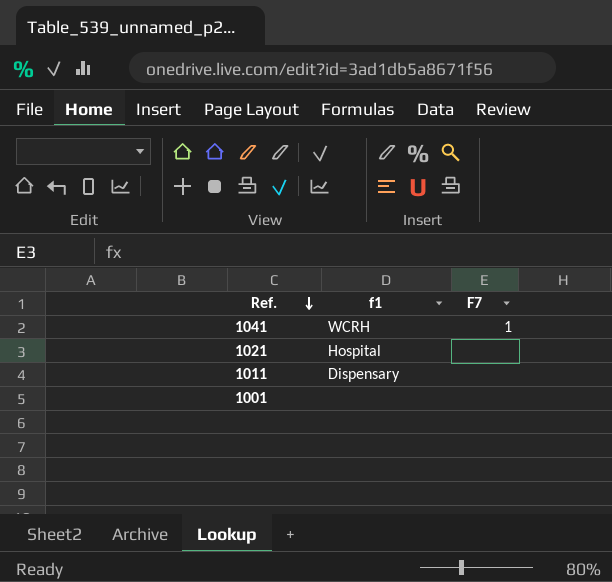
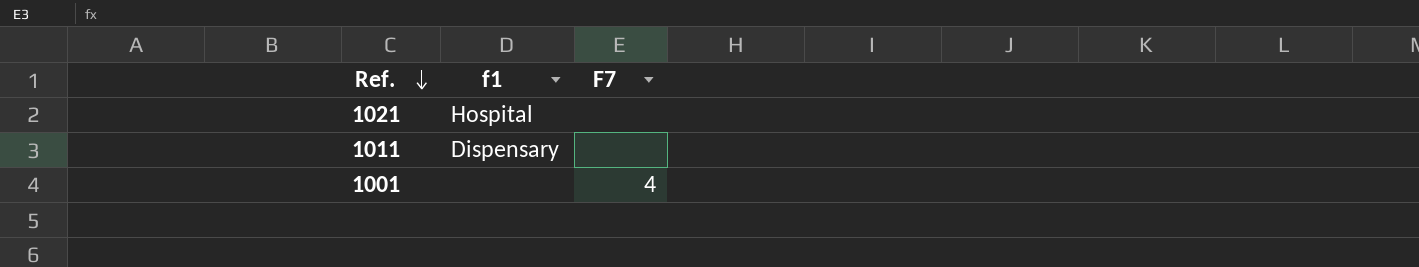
row 1041: WCRH | 1 -> none
1001 | F7: none -> 4

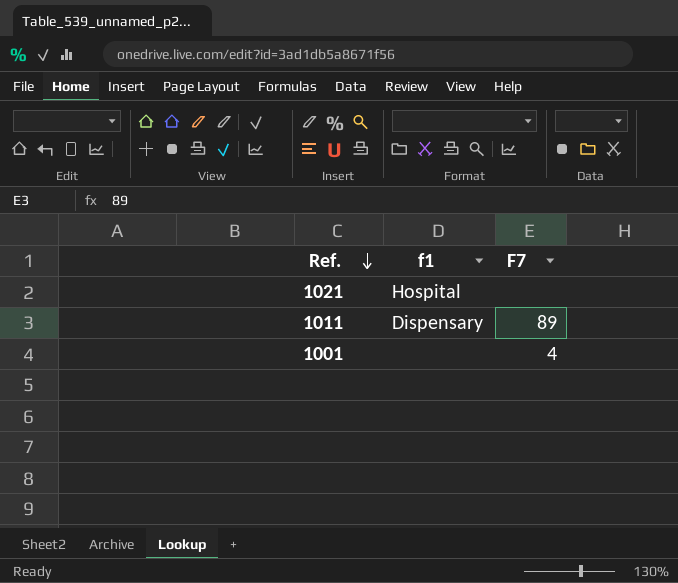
1011 | F7: none -> 89

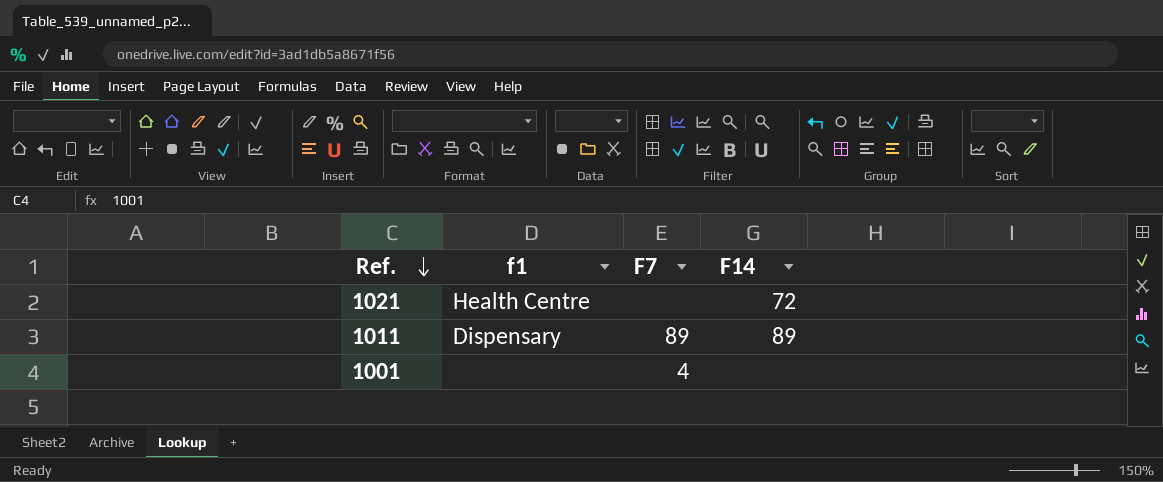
column F14 | position: none -> 4
1021 | f1: Hospital -> Health Centre

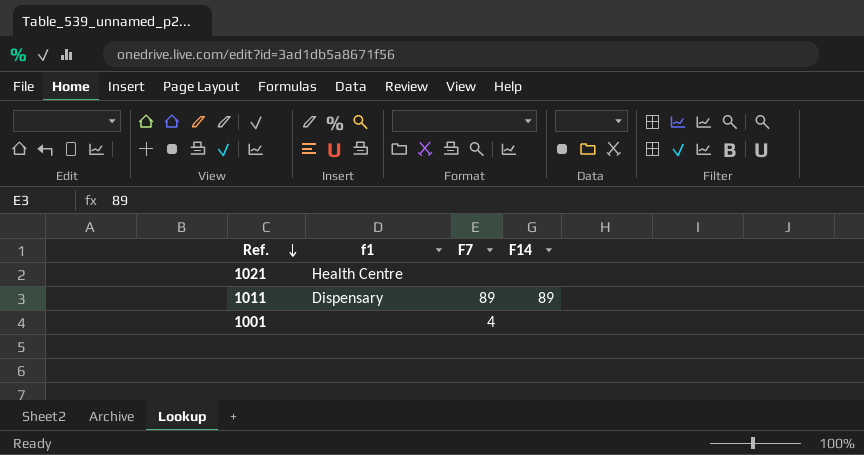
1021 | F14: 72 -> none

